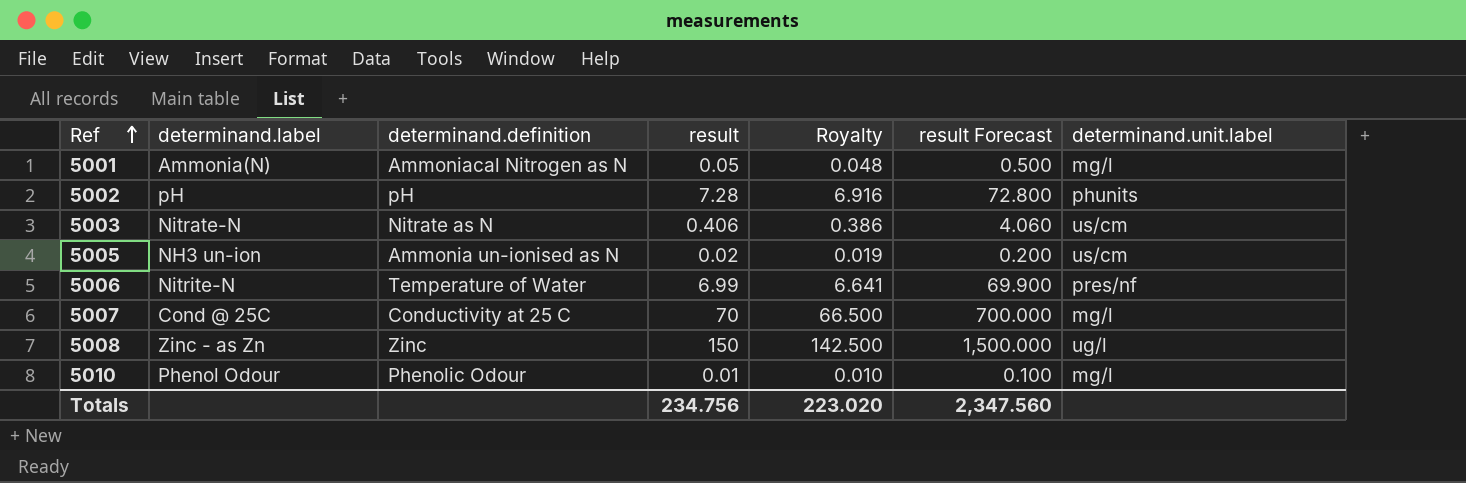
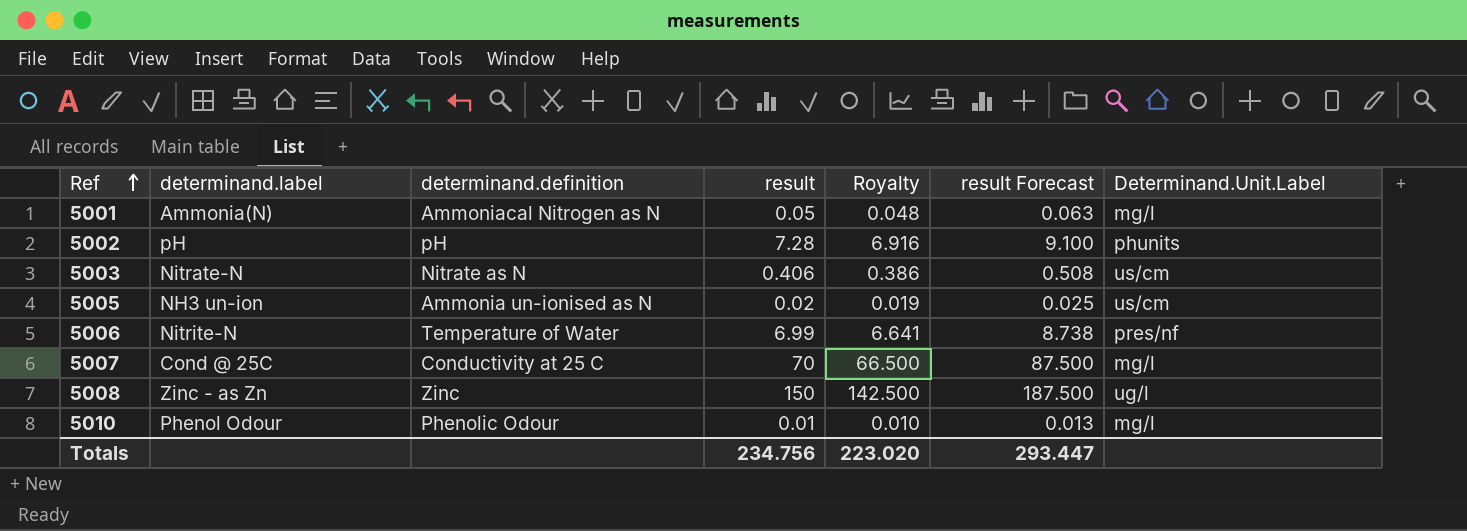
column result Forecast | formula: [result] * 10 -> [result] * 1.25
column name: determinand.unit.label -> Determinand.Unit.Label
Totals | result Forecast: 2,347.560 -> 293.447

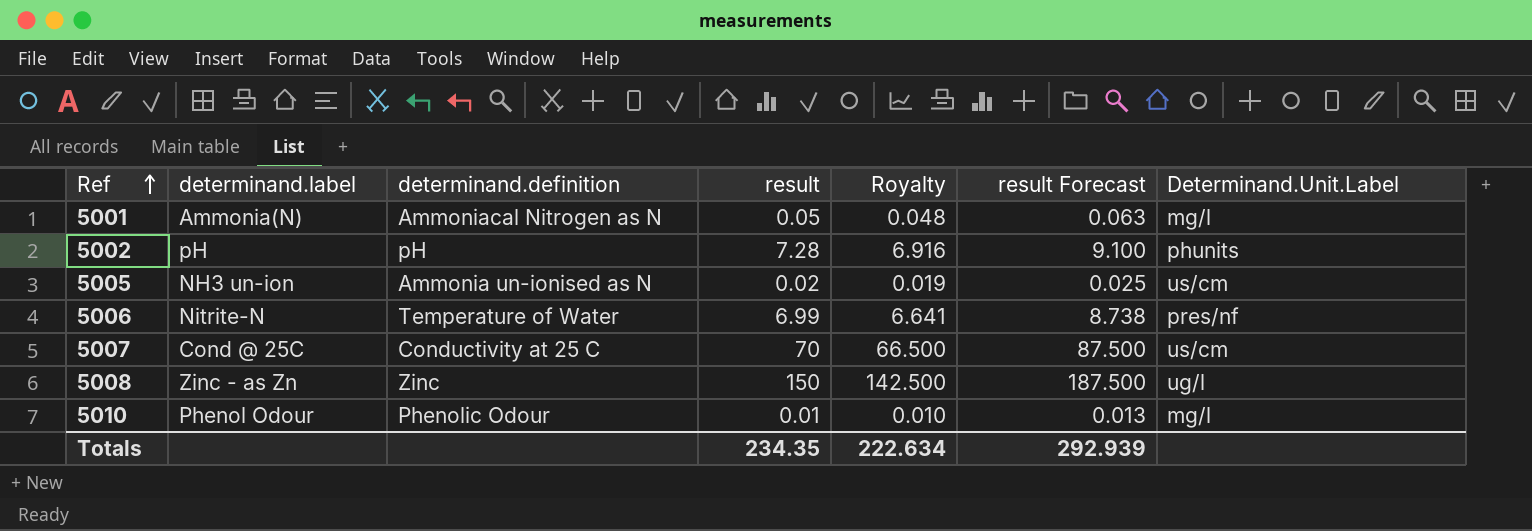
row 5003: Nitrate-N | Nitrate as N | 0.406 | 0.386 | 0.508 | us/cm -> none
5007 | Determinand.Unit.Label: mg/l -> us/cm
Totals | result: 234.756 -> 234.35
Totals | Royalty: 223.020 -> 222.634
Totals | result Forecast: 293.447 -> 292.939

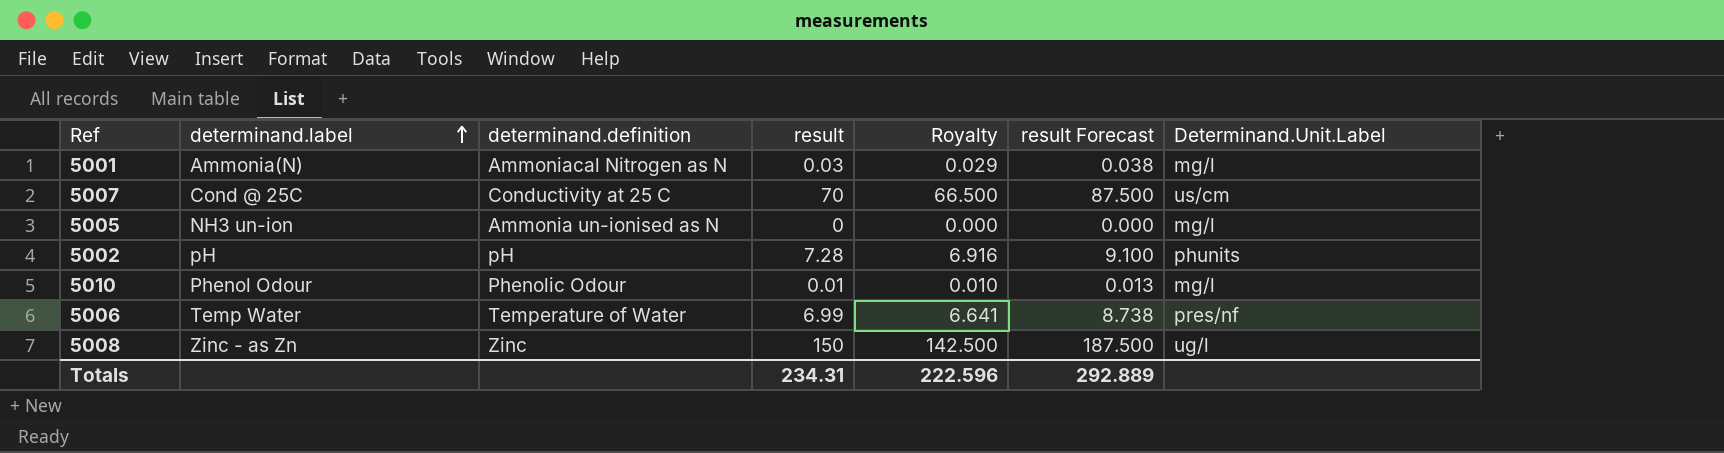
row order: Ref ascending -> determinand.label ascending
5001 | result: 0.05 -> 0.03
5001 | Royalty: 0.048 -> 0.029
5001 | result Forecast: 0.063 -> 0.038
5005 | result: 0.02 -> 0
5005 | Royalty: 0.019 -> 0.000
5005 | result Forecast: 0.025 -> 0.000
5005 | Determinand.Unit.Label: us/cm -> mg/l
5006 | determinand.label: Nitrite-N -> Temp Water
Totals | result: 234.35 -> 234.31
Totals | Royalty: 222.634 -> 222.596
Totals | result Forecast: 292.939 -> 292.889

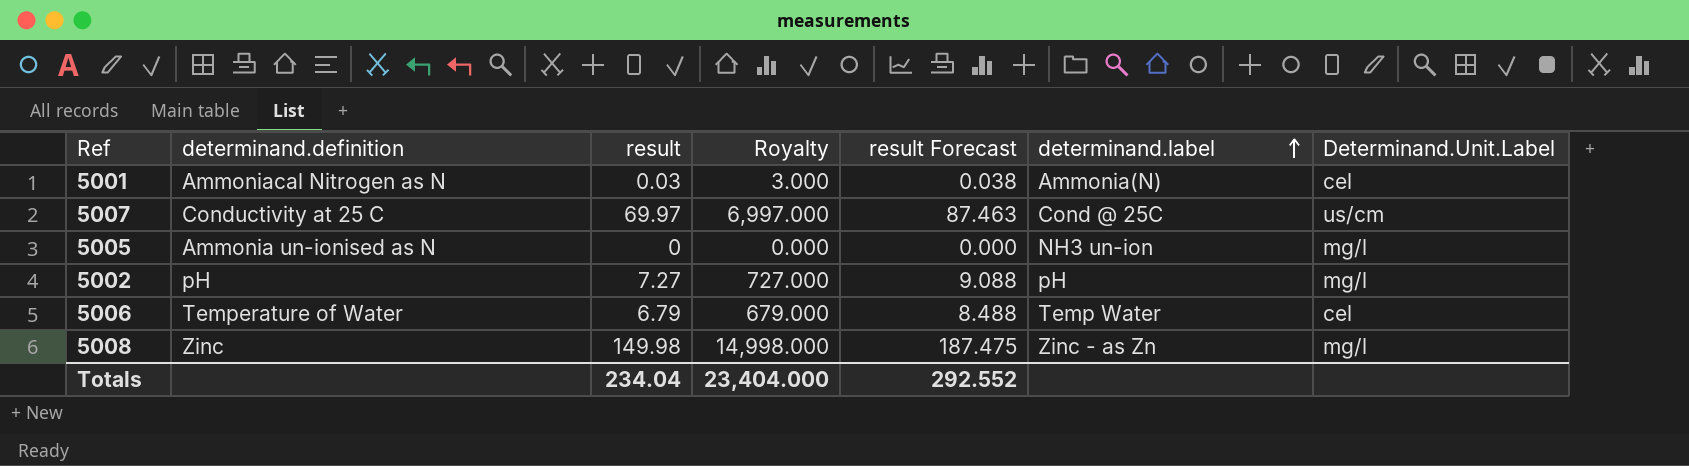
column Royalty | formula: [result] * 0.95 -> [result] * 100
column determinand.label | position: 2 -> 6
row 5010: Phenol Odour | Phenolic Odour | 0.01 | 0.010 | 0.013 | mg/l -> none
5001 | Determinand.Unit.Label: mg/l -> cel
5007 | result: 70 -> 69.97
5007 | result Forecast: 87.500 -> 87.463
5002 | result: 7.28 -> 7.27
5002 | result Forecast: 9.100 -> 9.088
5002 | Determinand.Unit.Label: phunits -> mg/l
5006 | result: 6.99 -> 6.79
5006 | result Forecast: 8.738 -> 8.488
5006 | Determinand.Unit.Label: pres/nf -> cel
5008 | result: 150 -> 149.98
5008 | result Forecast: 187.500 -> 187.475
5008 | Determinand.Unit.Label: ug/l -> mg/l
Totals | result: 234.31 -> 234.04
Totals | Royalty: 222.596 -> 23,404.000
Totals | result Forecast: 292.889 -> 292.552

